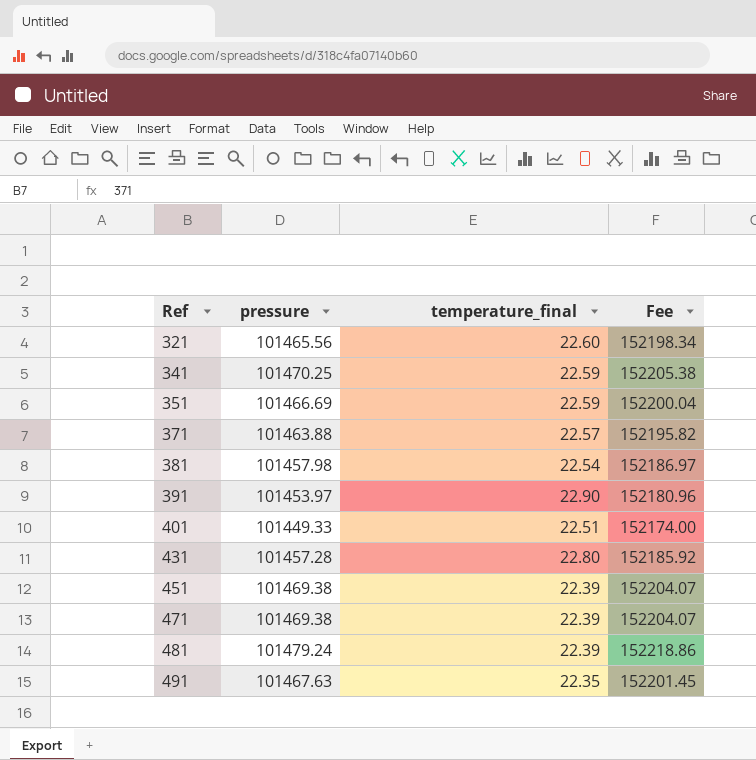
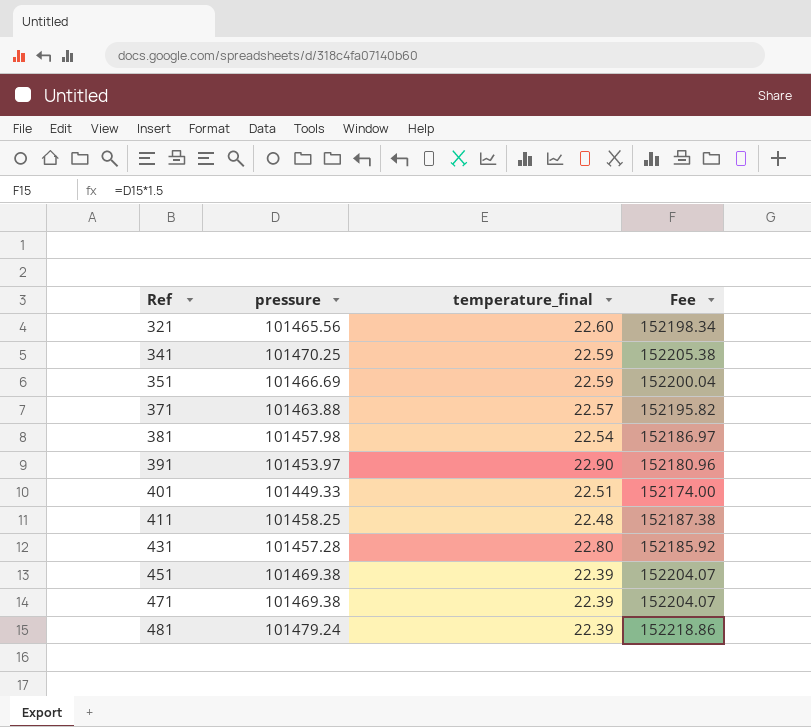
row 491: 101467.63 | 22.35 | 152201.45 -> none
row 411: none -> 101458.25 | 22.48 | 152187.38

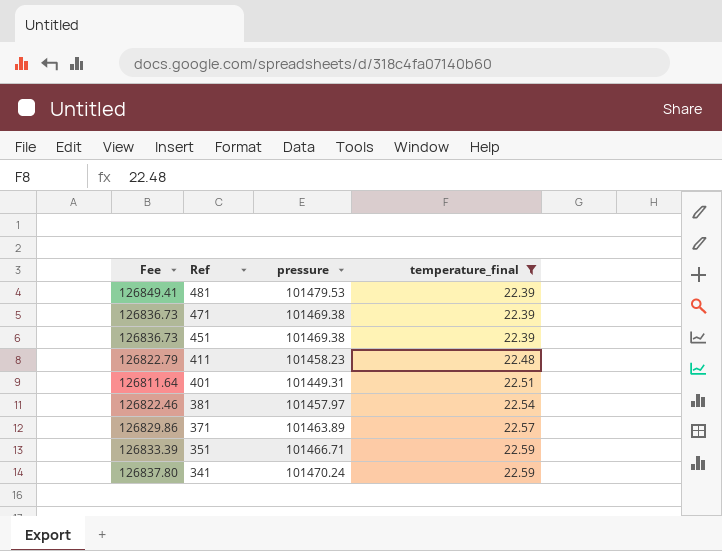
filter: none -> temperature_final <= 22.59
row order: Ref ascending -> Ref descending
column Fee | formula: [pressure] * 1.5 -> [pressure] * 1.25
column Fee | position: 4 -> 1
481 | pressure: 101479.24 -> 101479.53
411 | pressure: 101458.25 -> 101458.23
401 | pressure: 101449.33 -> 101449.31
381 | pressure: 101457.98 -> 101457.97
371 | pressure: 101463.88 -> 101463.89
351 | pressure: 101466.69 -> 101466.71
341 | pressure: 101470.25 -> 101470.24

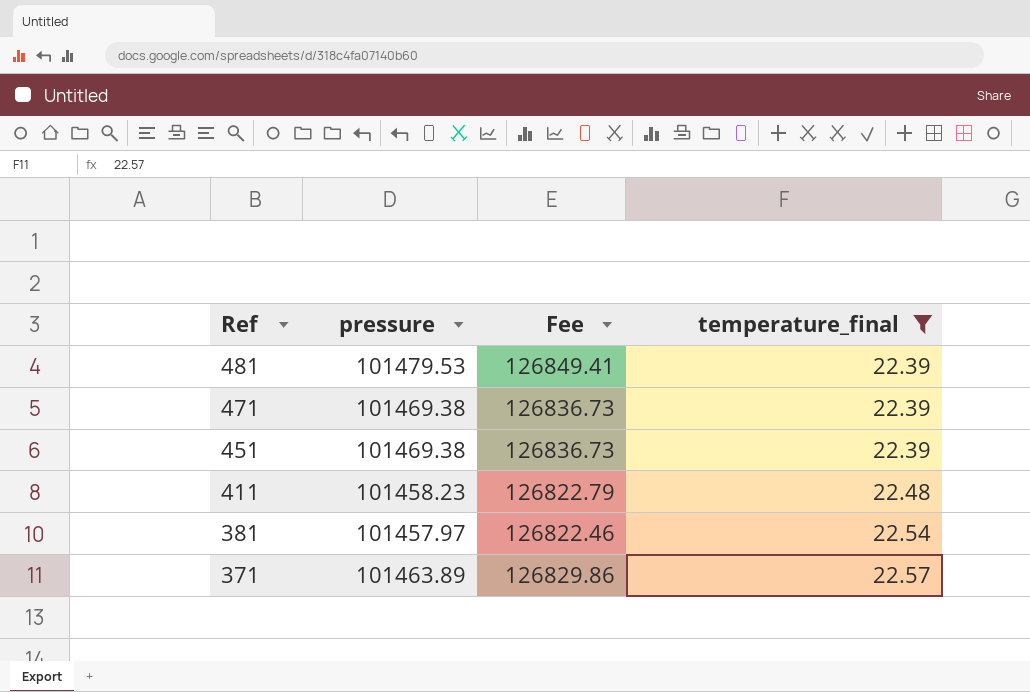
column Fee | position: 1 -> 3
row 401: 126811.64 | 101449.31 | 22.51 -> none
row 351: 126833.39 | 101466.71 | 22.59 -> none
row 341: 126837.80 | 101470.24 | 22.59 -> none

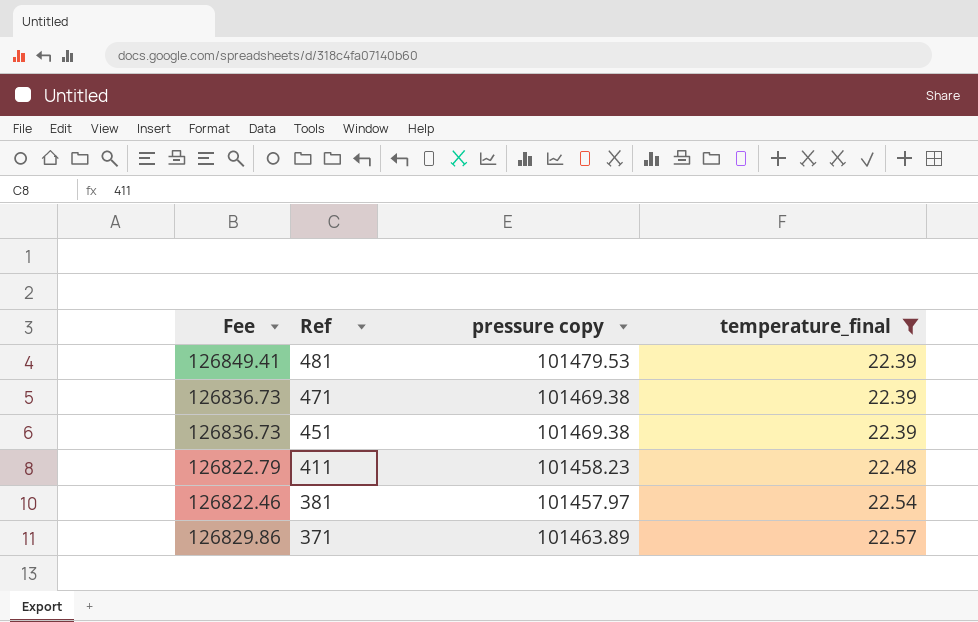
column Fee | position: 3 -> 1
column name: pressure -> pressure copy

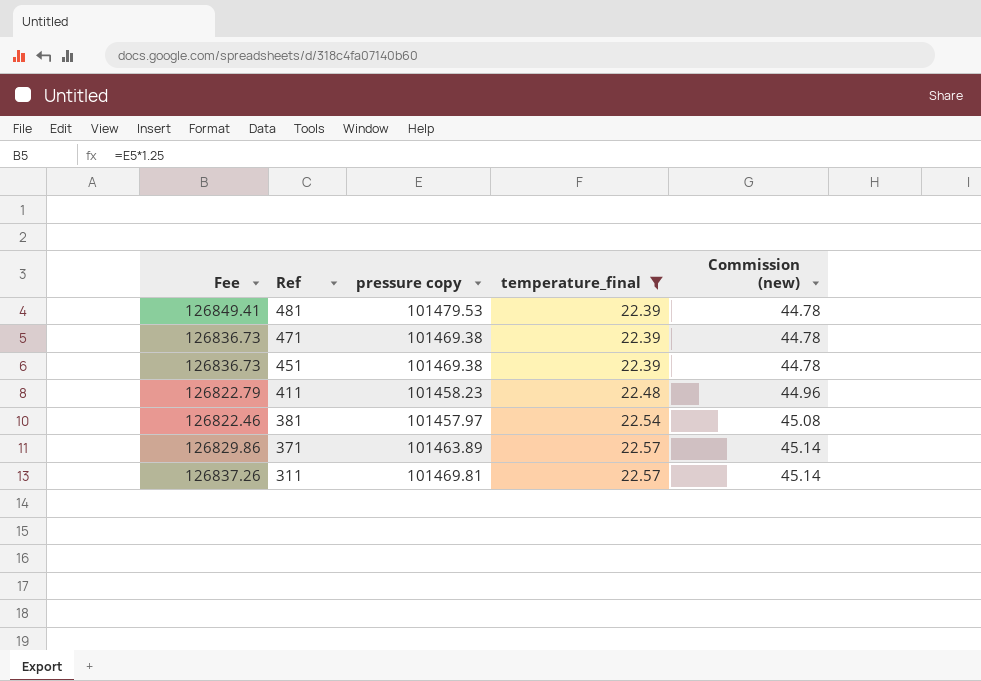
column Commission (new) | formula: none -> [temperature_final] * 2
row 311: none -> 126837.26 | 101469.81 | 22.57 | 45.14

